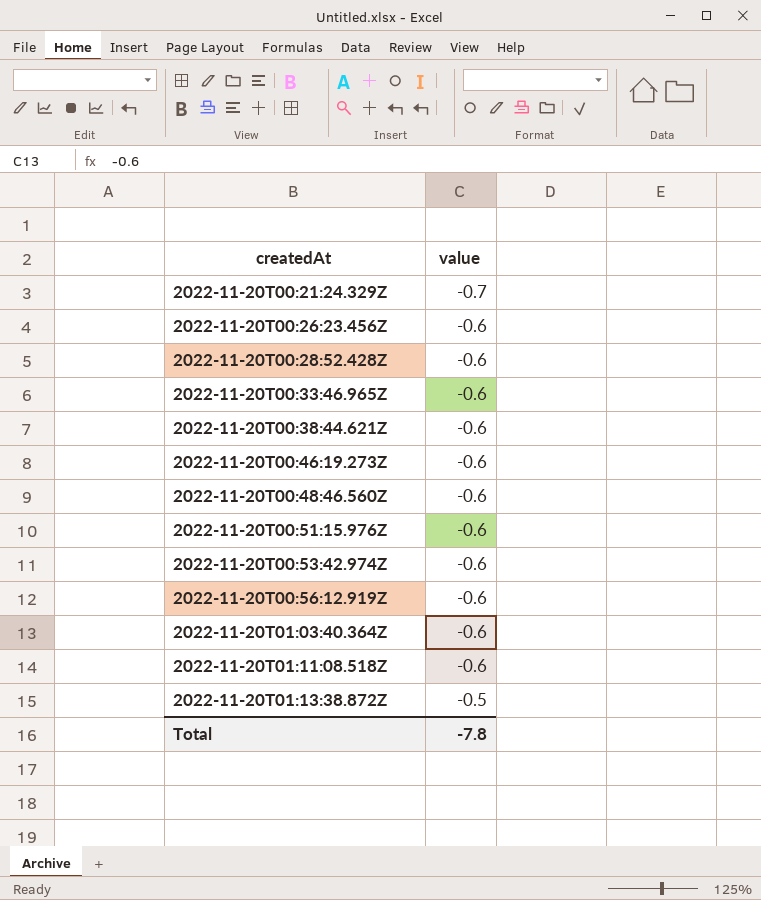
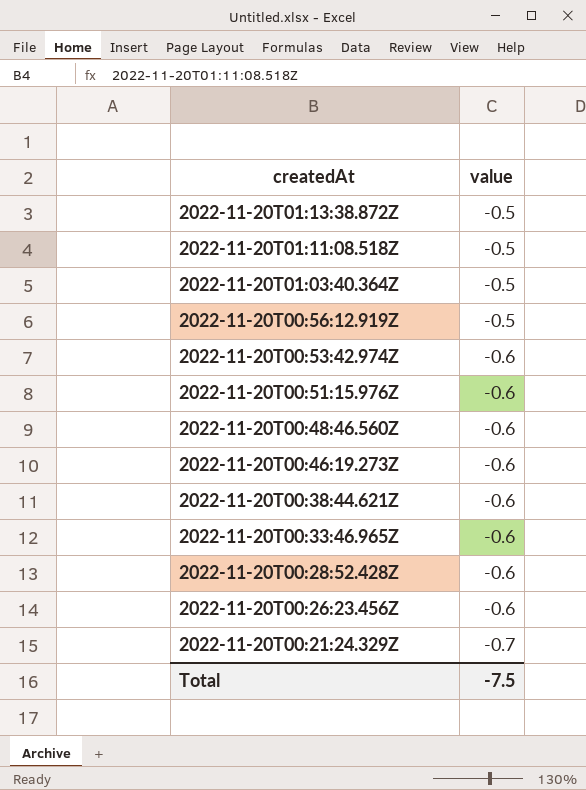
row order: createdAt ascending -> createdAt descending
2022-11-20T01:11:08.518Z | value: -0.6 -> -0.5
2022-11-20T01:03:40.364Z | value: -0.6 -> -0.5
2022-11-20T00:56:12.919Z | value: -0.6 -> -0.5
Total | value: -7.8 -> -7.5

